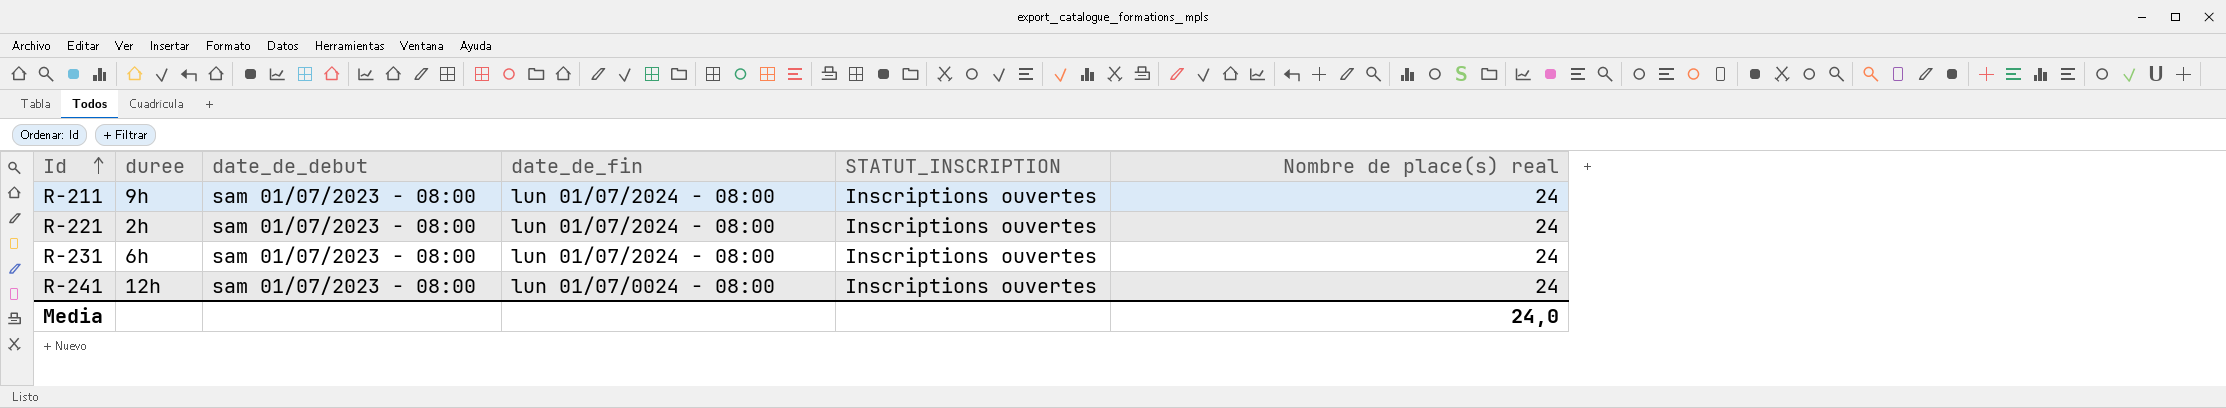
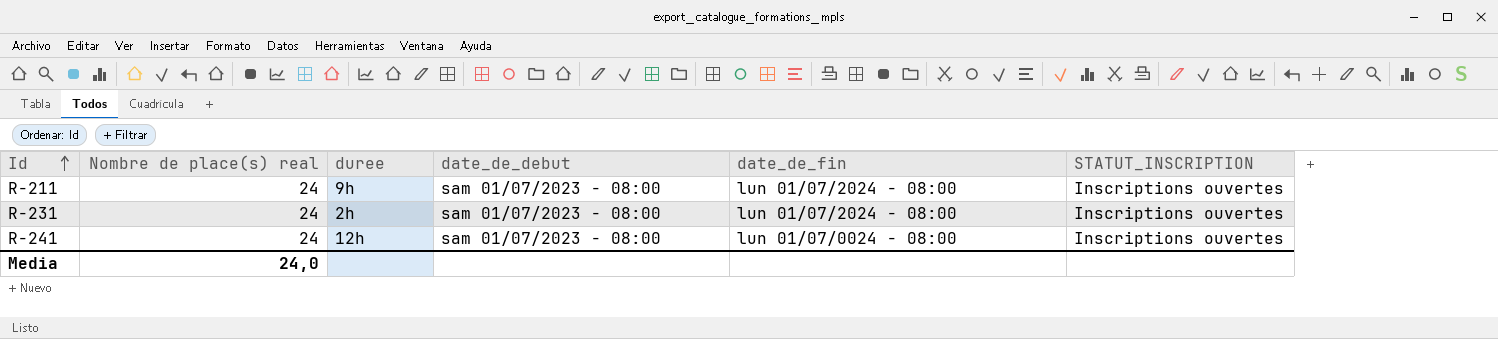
column Nombre de place(s) real | position: 6 -> 2
row R-221: 2h | sam 01/07/2023 - 08:00 | lun 01/07/2024 - 08:00 | Inscriptions ouvertes | 24 -> none
R-231 | duree: 6h -> 2h

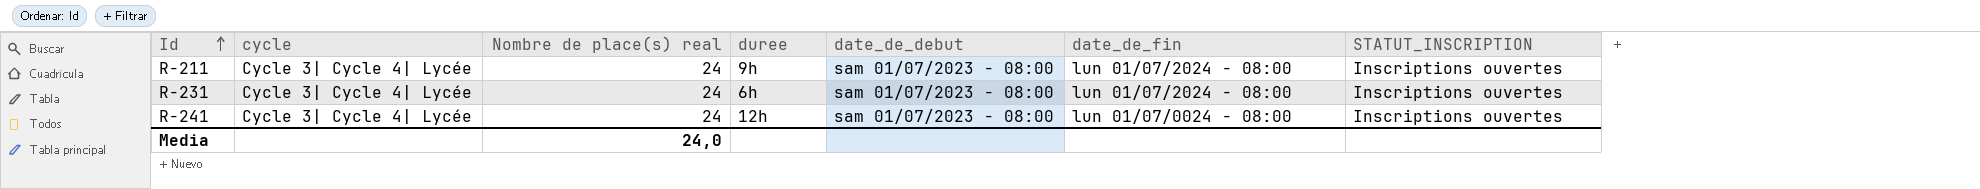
column cycle | position: none -> 2
R-231 | duree: 2h -> 6h

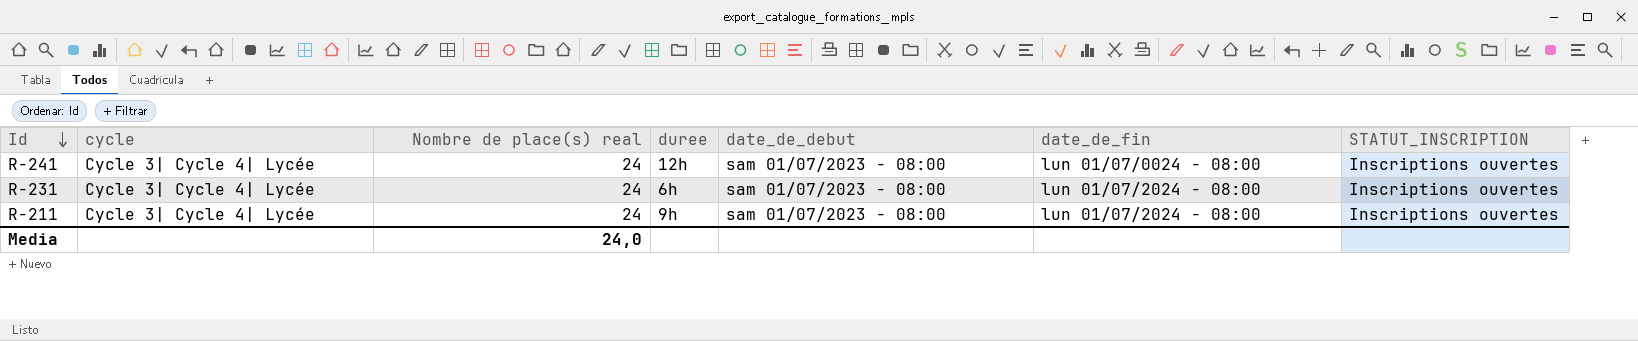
row order: Id ascending -> Id descending

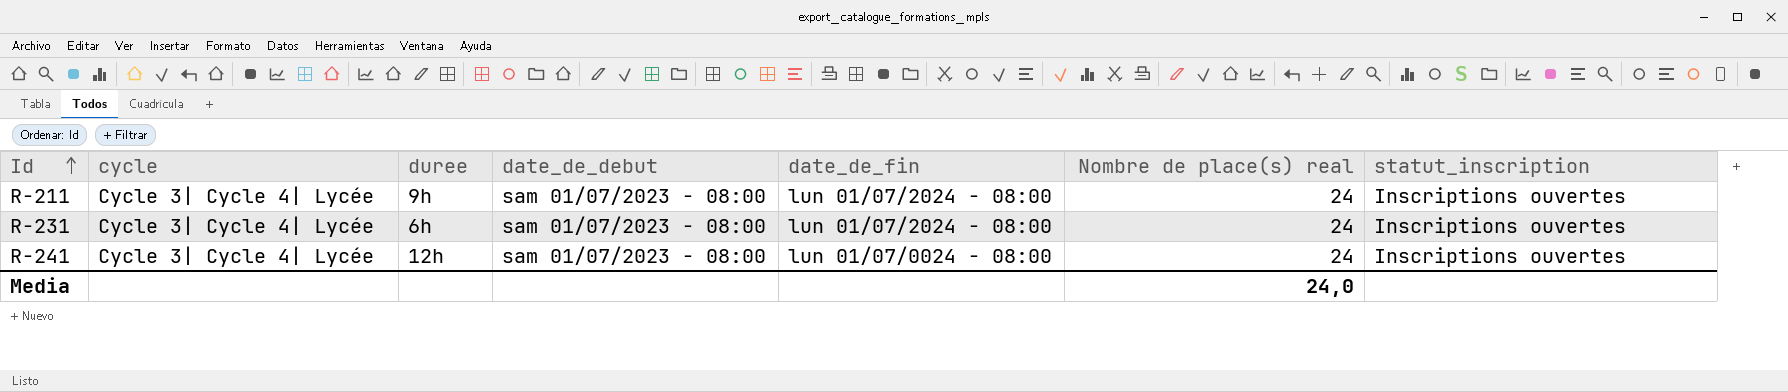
row order: Id descending -> Id ascending
column Nombre de place(s) real | position: 3 -> 6
column name: STATUT_INSCRIPTION -> statut_inscription

